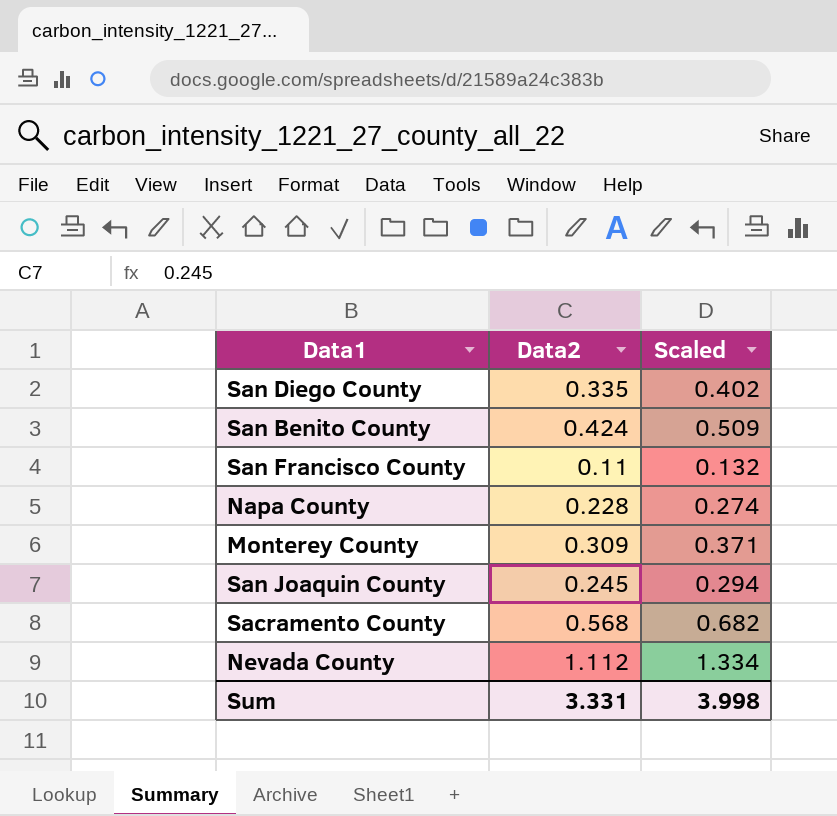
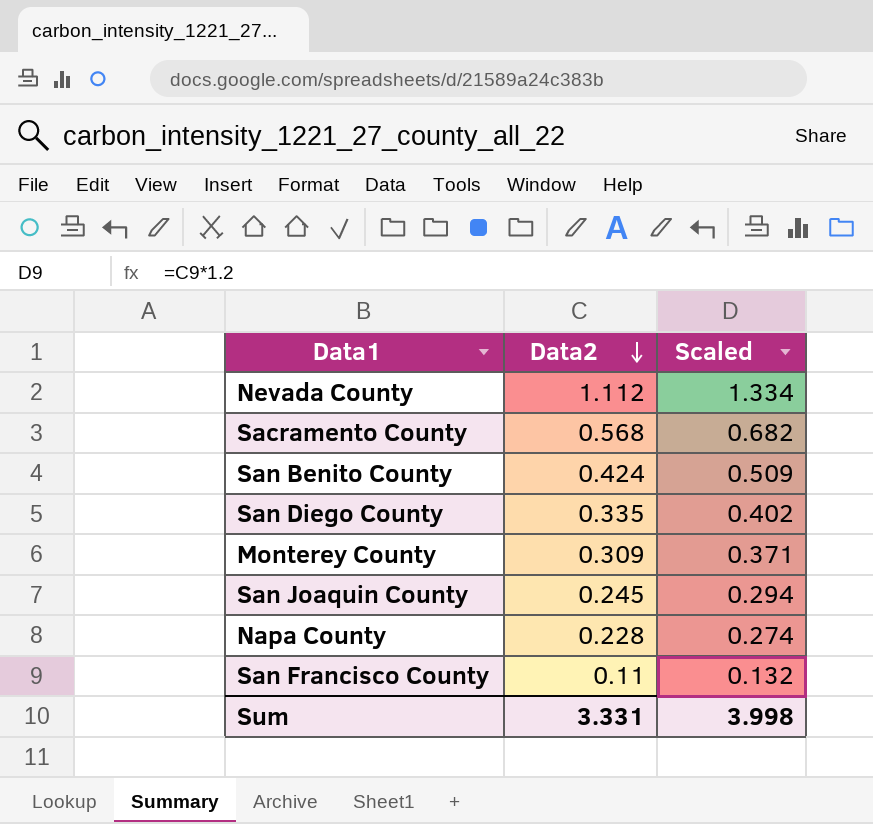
row order: none -> Data2 descending

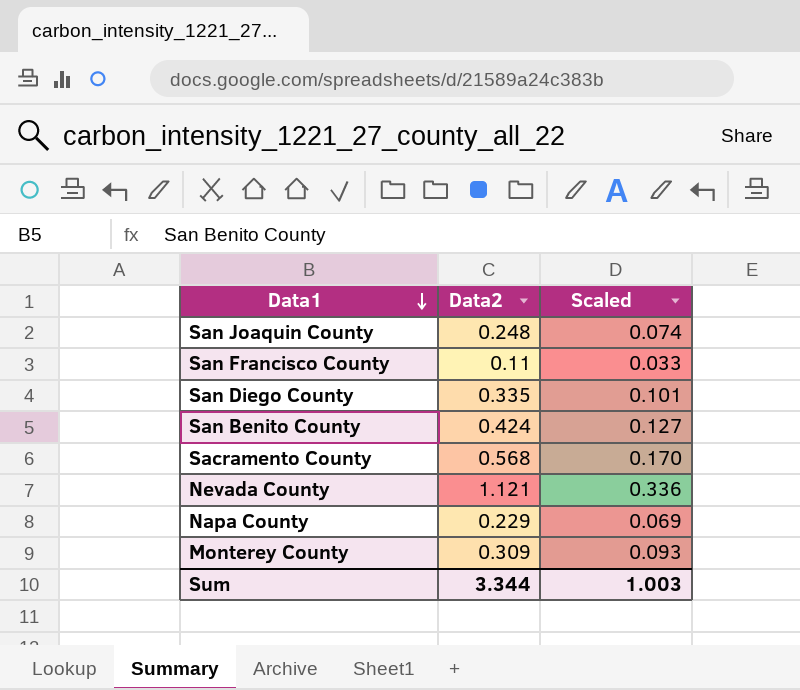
row order: Data2 descending -> Data1 descending
column Scaled | formula: [Data2] * 1.2 -> [Data2] * 0.3
San Joaquin County | Data2: 0.245 -> 0.248
Nevada County | Data2: 1.112 -> 1.121
Napa County | Data2: 0.228 -> 0.229
Sum | Data2: 3.331 -> 3.344
Sum | Scaled: 3.998 -> 1.003

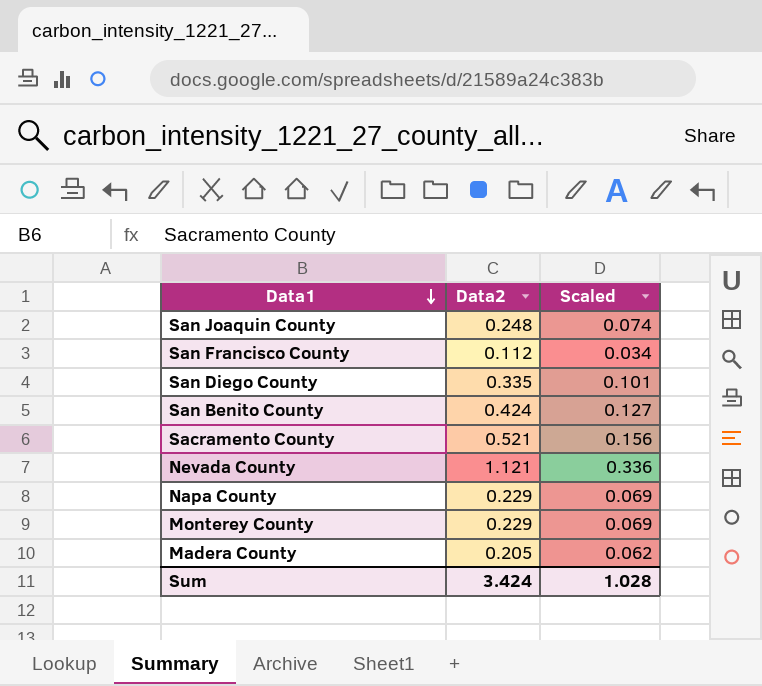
San Francisco County | Data2: 0.11 -> 0.112
San Francisco County | Scaled: 0.033 -> 0.034
Sacramento County | Data2: 0.568 -> 0.521
Sacramento County | Scaled: 0.170 -> 0.156
Monterey County | Data2: 0.309 -> 0.229
Monterey County | Scaled: 0.093 -> 0.069
row Madera County: none -> 0.205 | 0.062
Sum | Data2: 3.344 -> 3.424
Sum | Scaled: 1.003 -> 1.028

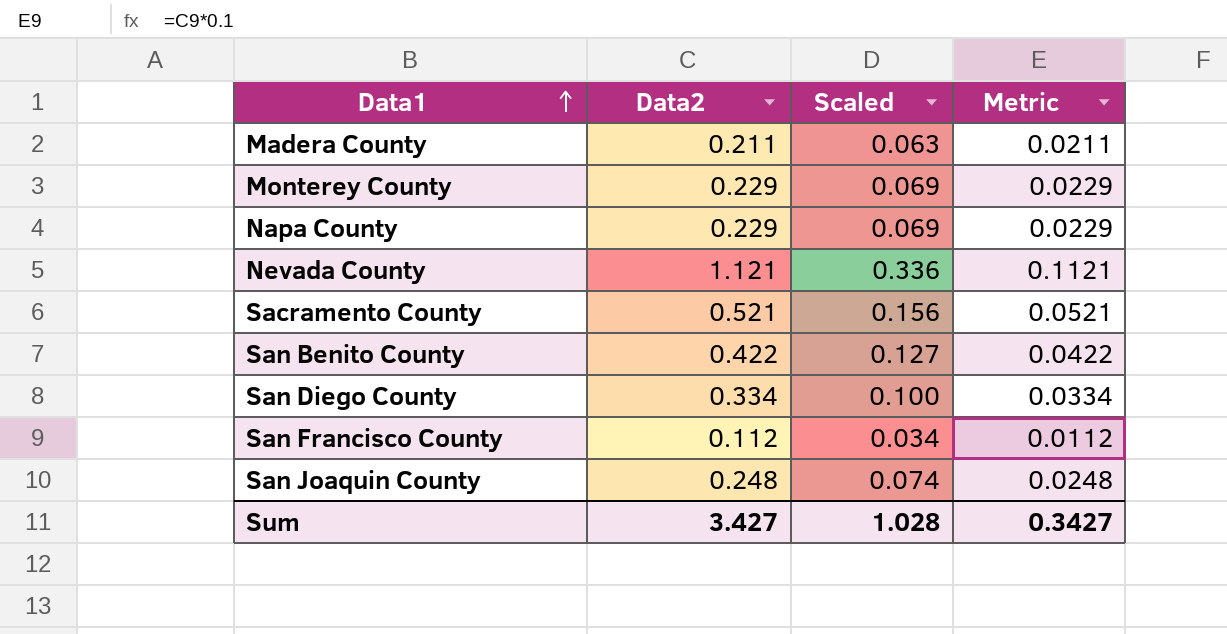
row order: Data1 descending -> Data1 ascending
column Metric | formula: none -> [Data2] * 0.1
Madera County | Data2: 0.205 -> 0.211
Madera County | Scaled: 0.062 -> 0.063
San Benito County | Data2: 0.424 -> 0.422
San Diego County | Data2: 0.335 -> 0.334
San Diego County | Scaled: 0.101 -> 0.100
Sum | Data2: 3.424 -> 3.427

